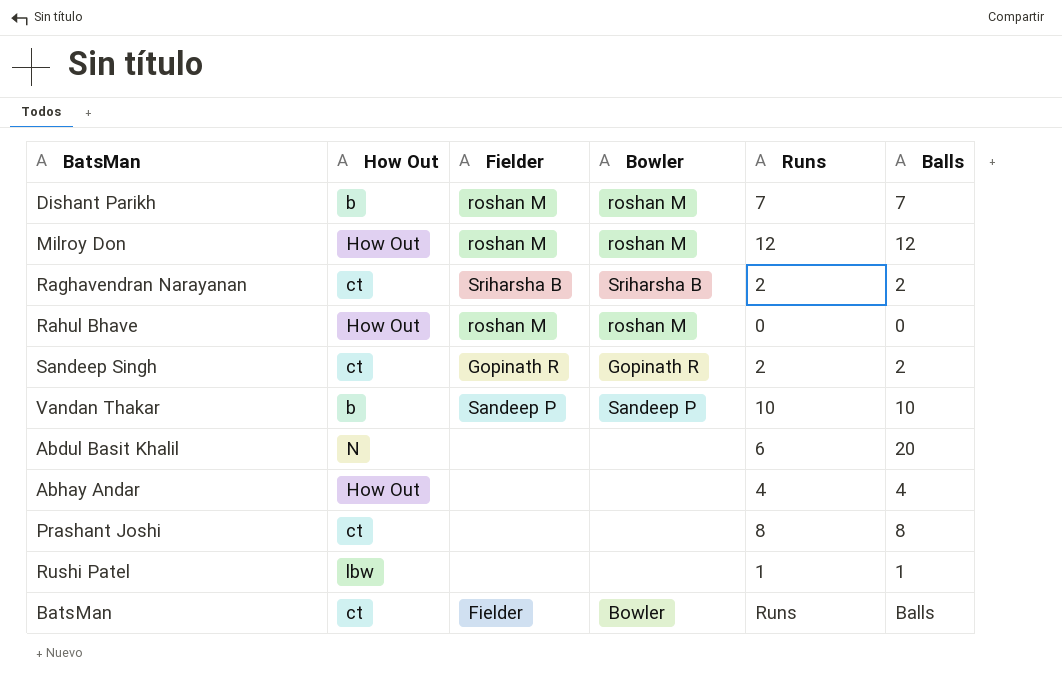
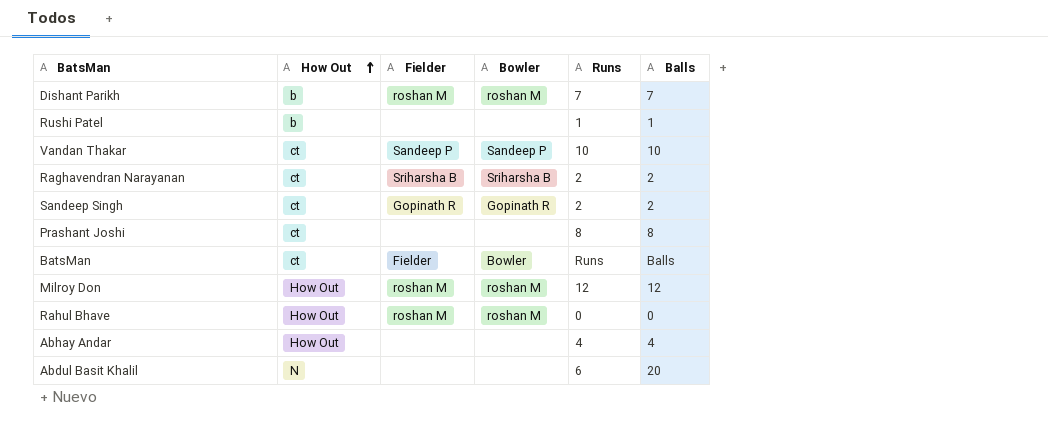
row order: none -> How Out ascending
Rushi Patel | How Out: lbw -> b
Vandan Thakar | How Out: b -> ct

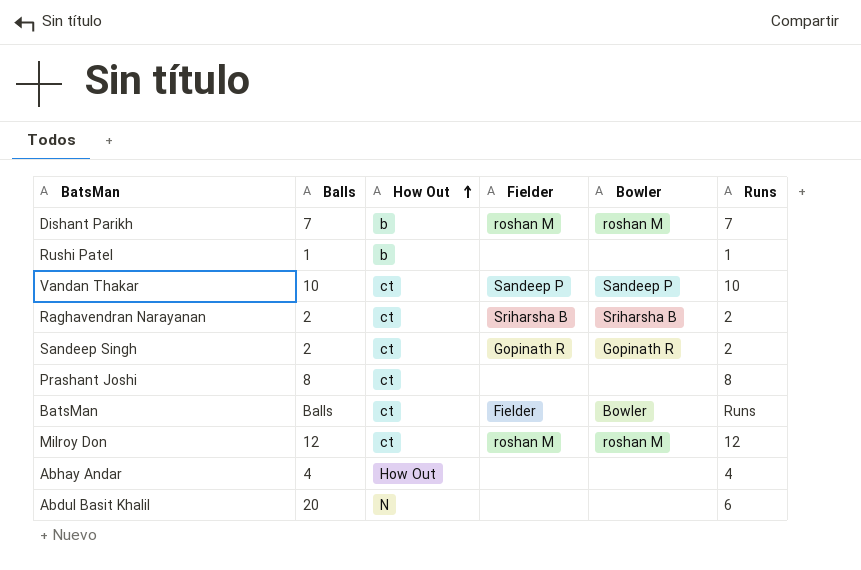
column Balls | position: 6 -> 2
row Rahul Bhave: How Out | roshan M | roshan M | 0 | 0 -> none
Milroy Don | How Out: How Out -> ct

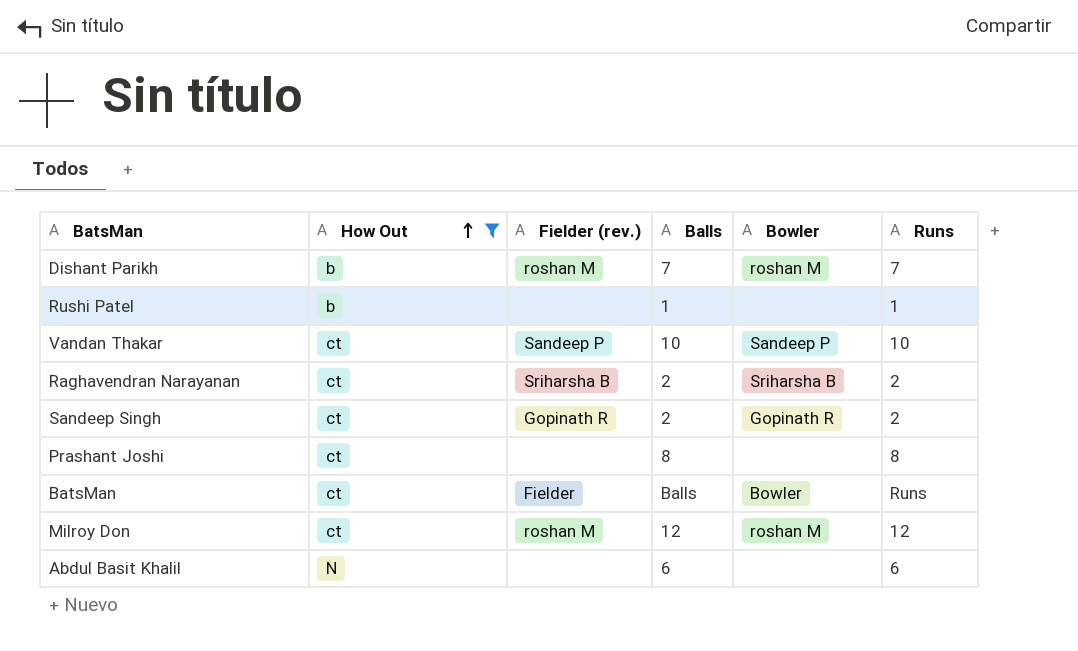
filter: none -> How Out != How Out
column name: Fielder -> Fielder (rev.)
column Balls | position: 2 -> 4
Abdul Basit Khalil | Balls: 20 -> 6

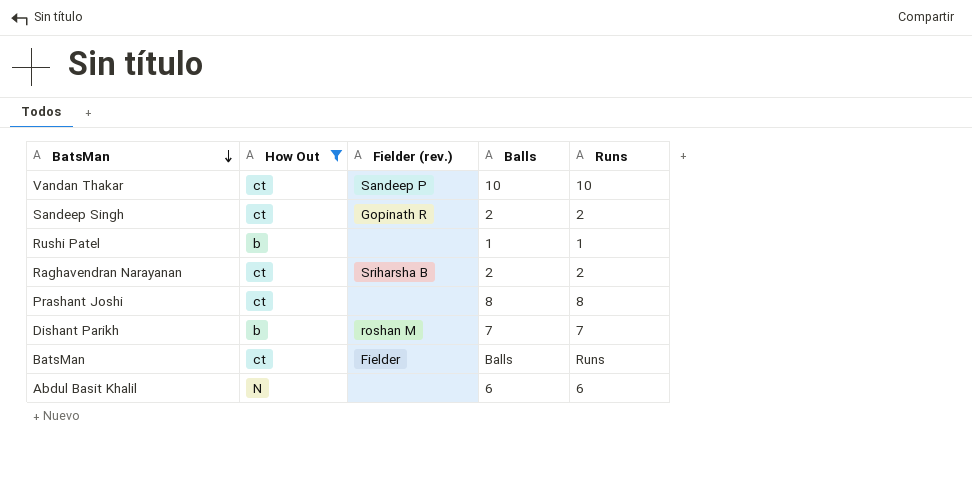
row order: How Out ascending -> BatsMan descending
column Bowler | position: 5 -> none
row Milroy Don: ct | roshan M | 12 | roshan M | 12 -> none

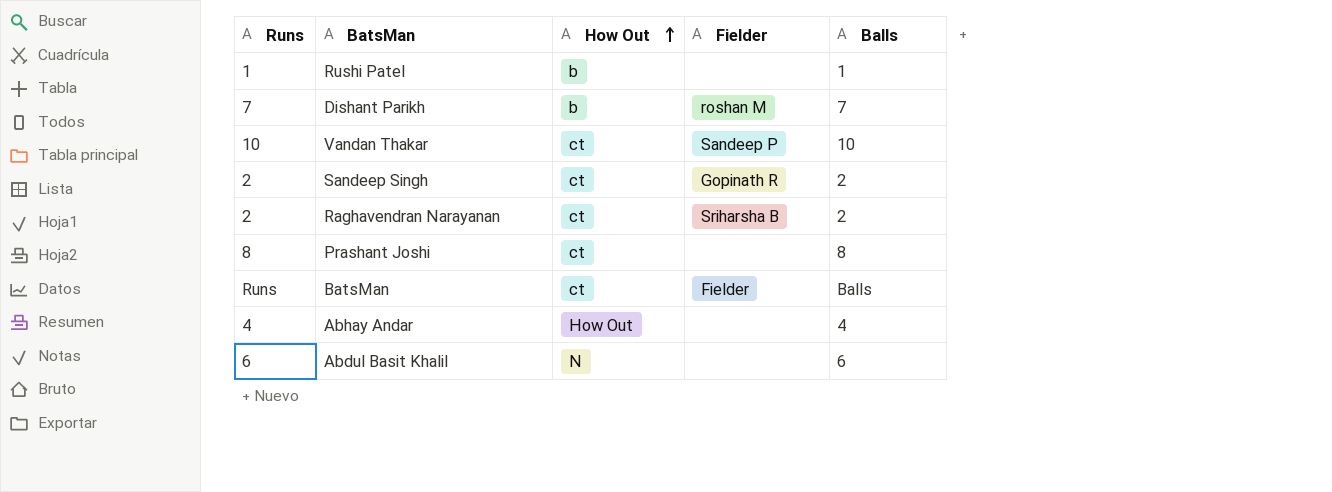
filter: How Out != How Out -> none
row order: BatsMan descending -> How Out ascending
column Runs | position: 5 -> 1
column name: Fielder (rev.) -> Fielder

